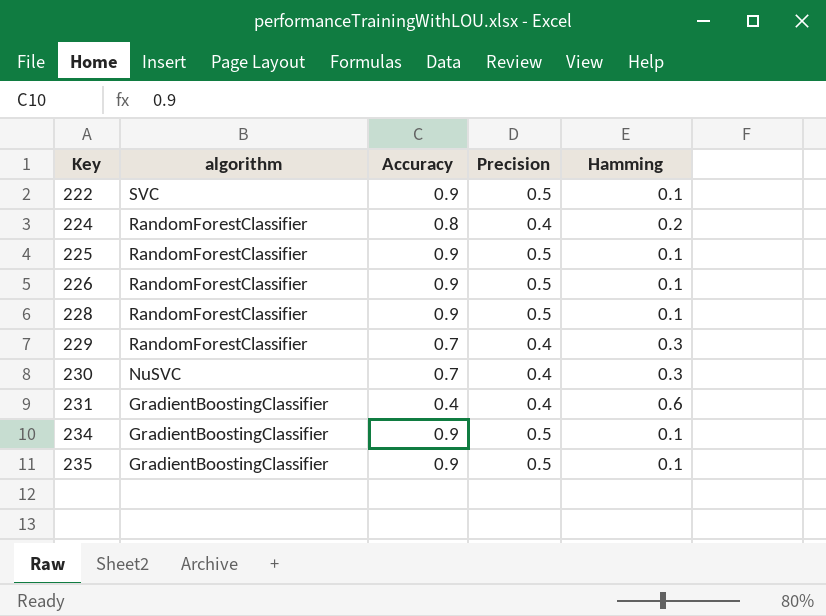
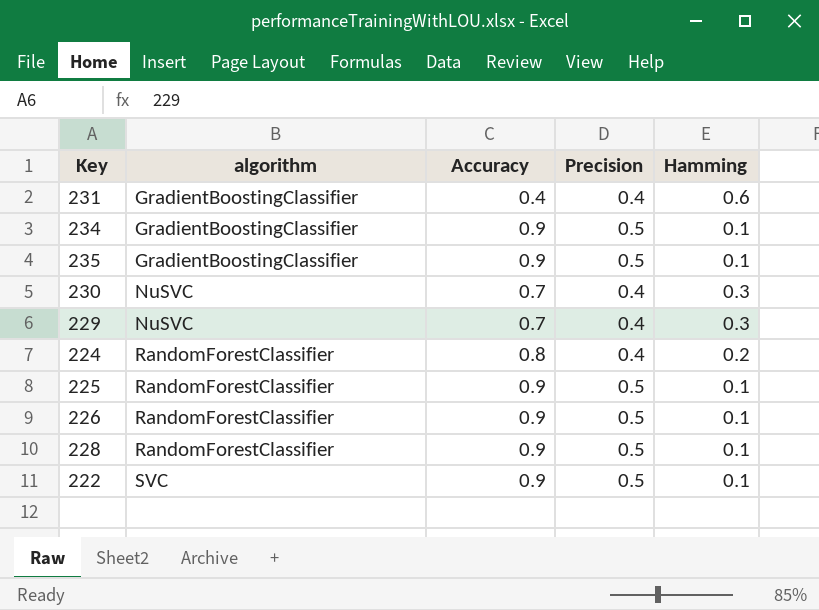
row order: Key ascending -> algorithm ascending
229 | algorithm: RandomForestClassifier -> NuSVC

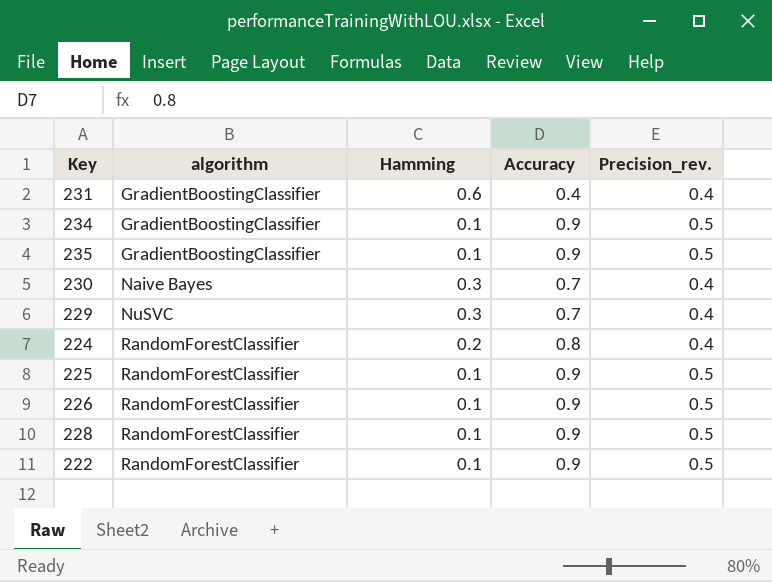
column Hamming | position: 5 -> 3
column name: Precision -> Precision_rev.
230 | algorithm: NuSVC -> Naive Bayes
222 | algorithm: SVC -> RandomForestClassifier

